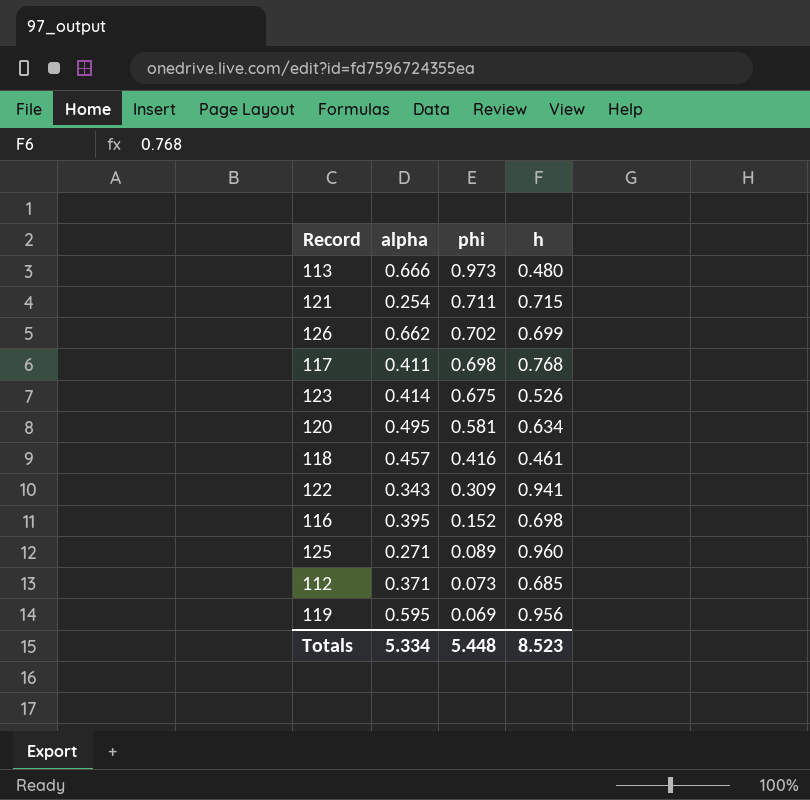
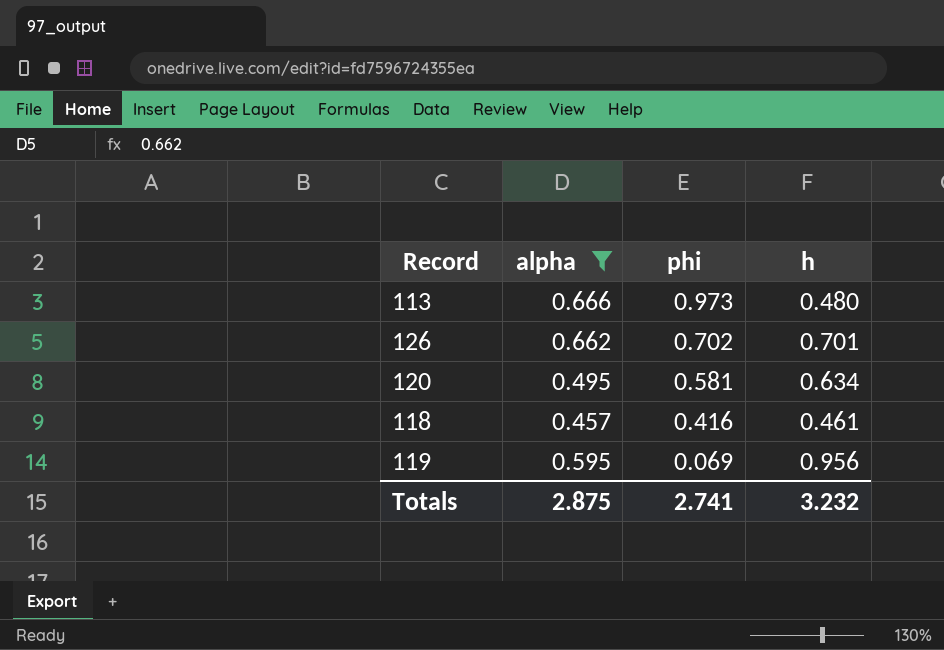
filter: none -> alpha >= 0.457
126 | h: 0.699 -> 0.701
Totals | alpha: 5.334 -> 2.875
Totals | phi: 5.448 -> 2.741
Totals | h: 8.523 -> 3.232

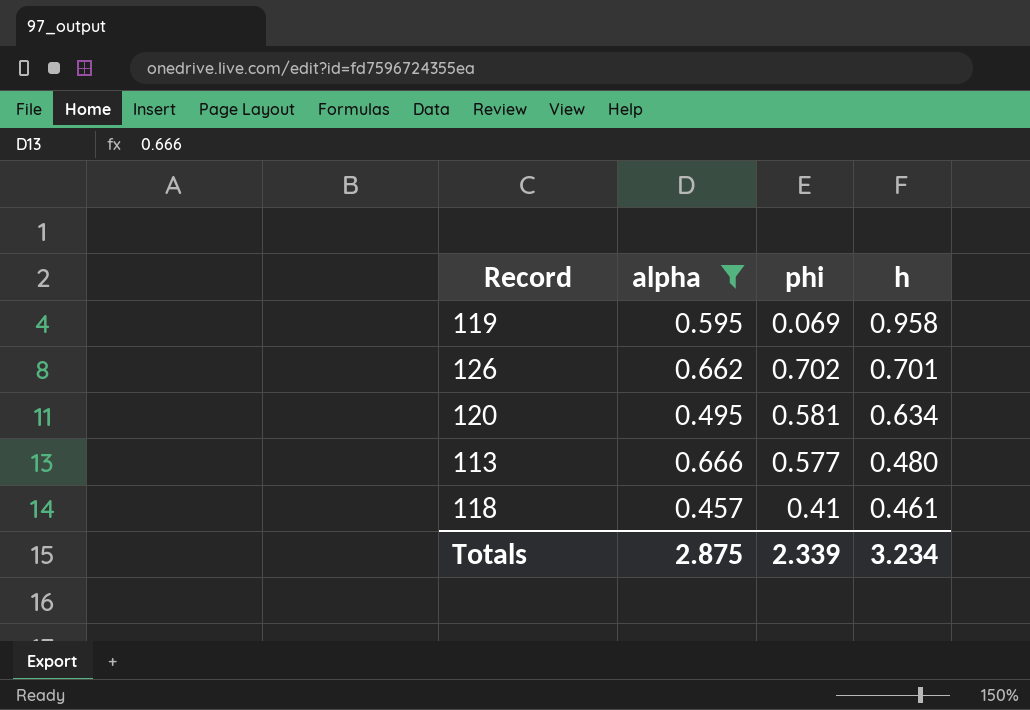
row order: phi descending -> h descending
119 | h: 0.956 -> 0.958
113 | phi: 0.973 -> 0.577
118 | phi: 0.416 -> 0.41
Totals | phi: 2.741 -> 2.339
Totals | h: 3.232 -> 3.234

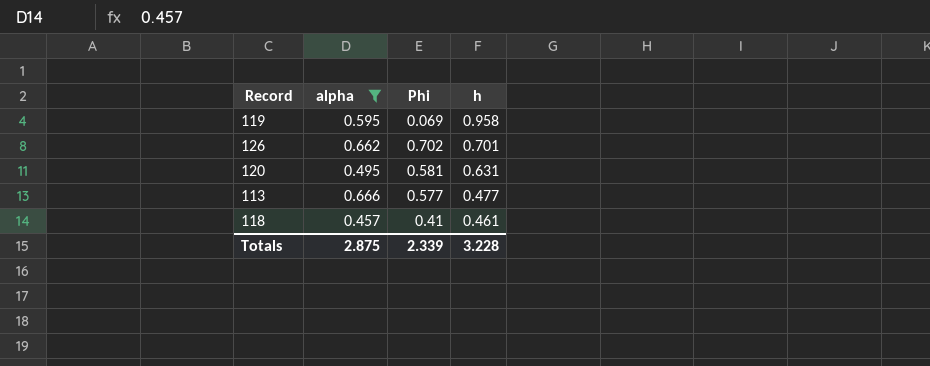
column name: phi -> Phi
120 | h: 0.634 -> 0.631
113 | h: 0.480 -> 0.477
Totals | h: 3.234 -> 3.228

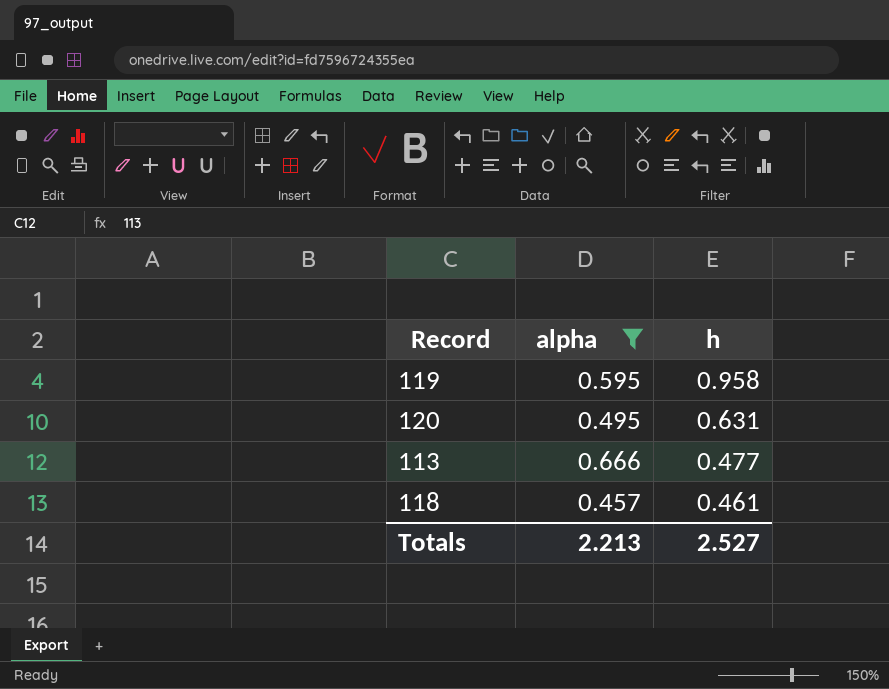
column Phi | position: 3 -> none
row 126: 0.662 | 0.702 | 0.701 -> none
Totals | alpha: 2.875 -> 2.213
Totals | h: 3.228 -> 2.527

